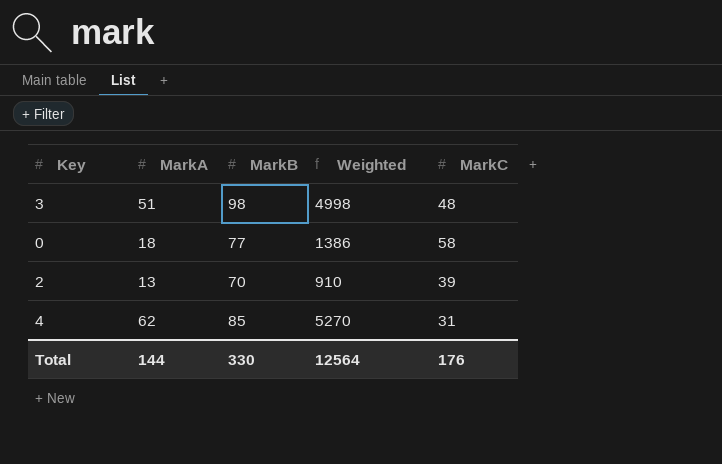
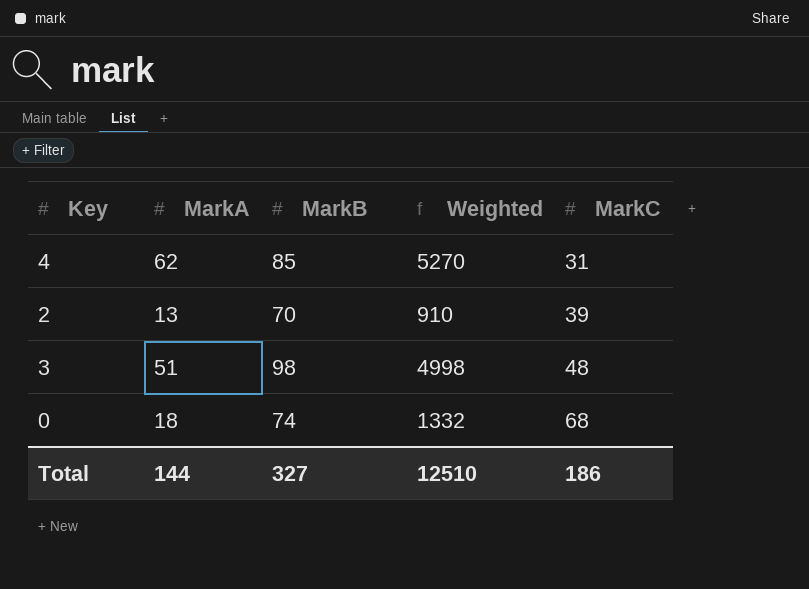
row order: none -> MarkC ascending
0 | MarkB: 77 -> 74
0 | Weighted: 1386 -> 1332
0 | MarkC: 58 -> 68
Total | MarkB: 330 -> 327
Total | Weighted: 12564 -> 12510
Total | MarkC: 176 -> 186

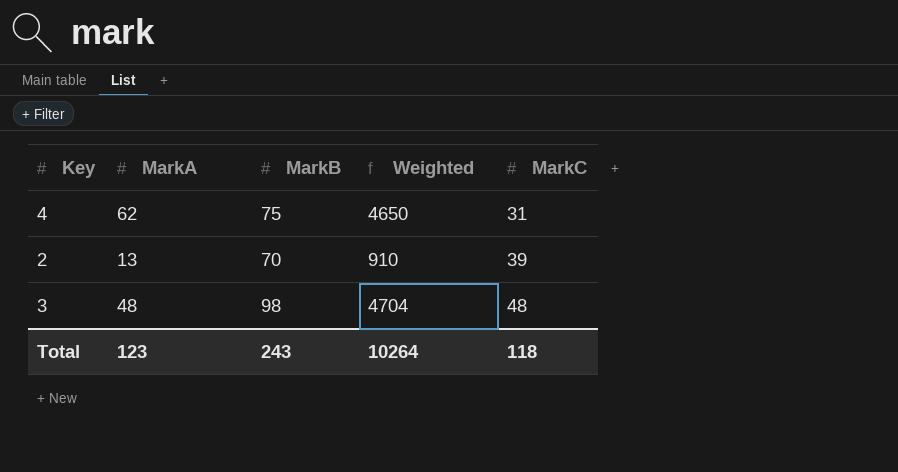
row 0: 18 | 74 | 1332 | 68 -> none
4 | MarkB: 85 -> 75
4 | Weighted: 5270 -> 4650
3 | MarkA: 51 -> 48
3 | Weighted: 4998 -> 4704
Total | MarkA: 144 -> 123
Total | MarkB: 327 -> 243
Total | Weighted: 12510 -> 10264
Total | MarkC: 186 -> 118

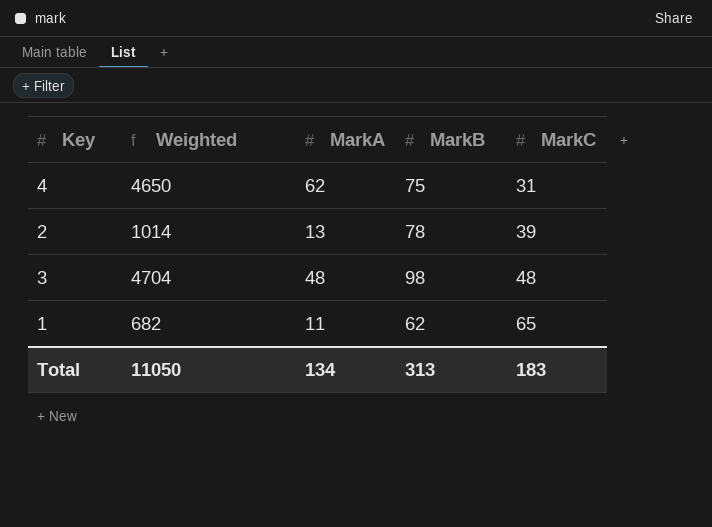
column Weighted | position: 4 -> 2
2 | Weighted: 910 -> 1014
2 | MarkB: 70 -> 78
row 1: none -> 682 | 11 | 62 | 65
Total | Weighted: 10264 -> 11050
Total | MarkA: 123 -> 134
Total | MarkB: 243 -> 313
Total | MarkC: 118 -> 183

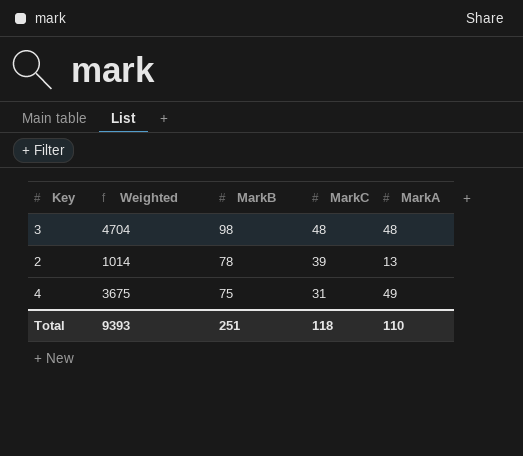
row order: MarkC ascending -> MarkB descending
column MarkA | position: 3 -> 5
row 1: 682 | 11 | 62 | 65 -> none
4 | Weighted: 4650 -> 3675
4 | MarkA: 62 -> 49
Total | Weighted: 11050 -> 9393
Total | MarkB: 313 -> 251
Total | MarkC: 183 -> 118
Total | MarkA: 134 -> 110

